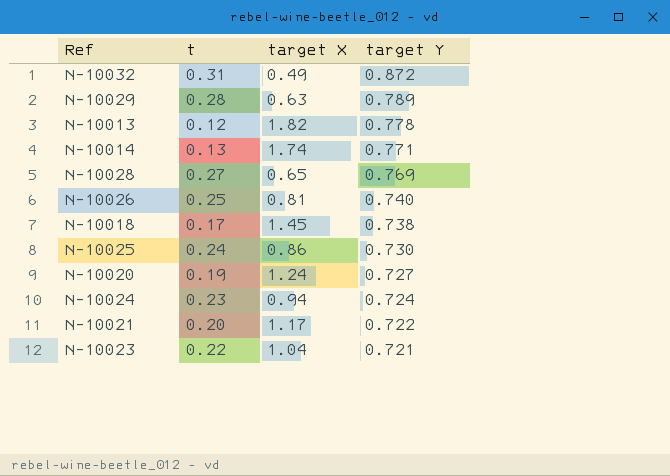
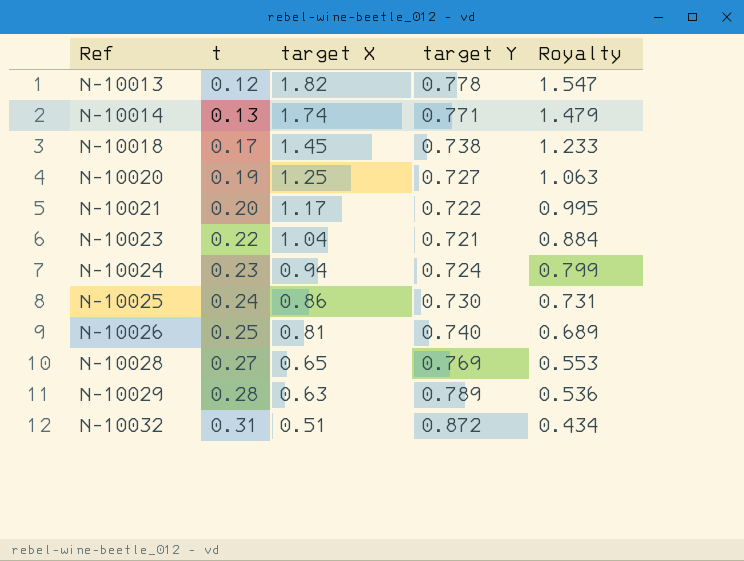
row order: target Y descending -> Ref ascending
column Royalty | formula: none -> [target X] * 0.85
N-10020 | target X: 1.24 -> 1.25
N-10032 | target X: 0.49 -> 0.51

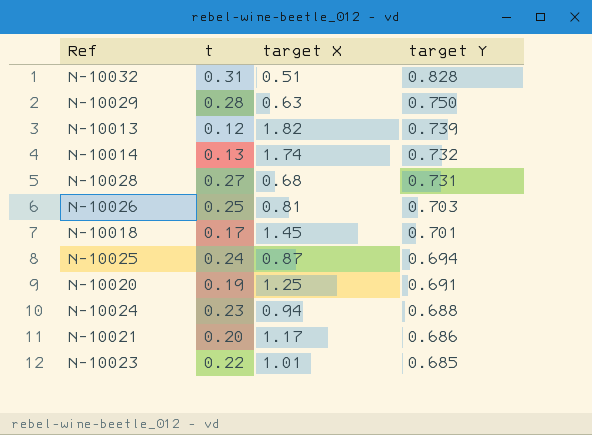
row order: Ref ascending -> target Y descending
column Royalty | formula: [target X] * 0.85 -> none
N-10032 | target Y: 0.872 -> 0.828
N-10029 | target Y: 0.789 -> 0.750
N-10013 | target Y: 0.778 -> 0.739
N-10014 | target Y: 0.771 -> 0.732
N-10028 | target X: 0.65 -> 0.68
N-10028 | target Y: 0.769 -> 0.731
N-10026 | target Y: 0.740 -> 0.703
N-10018 | target Y: 0.738 -> 0.701
N-10025 | target X: 0.86 -> 0.87
N-10025 | target Y: 0.730 -> 0.694
N-10020 | target Y: 0.727 -> 0.691
N-10024 | target Y: 0.724 -> 0.688
N-10021 | target Y: 0.722 -> 0.686
N-10023 | target X: 1.04 -> 1.01
N-10023 | target Y: 0.721 -> 0.685

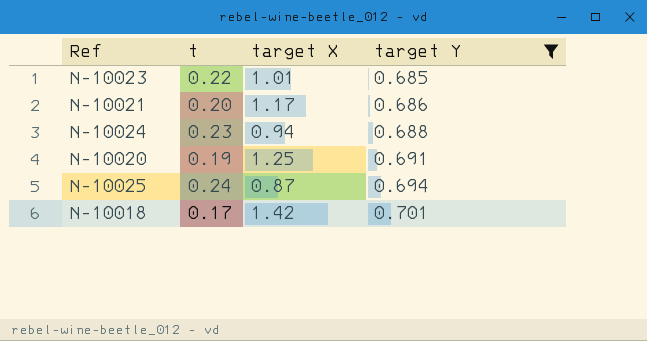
filter: none -> target Y <= 0.701
row order: target Y descending -> target Y ascending
N-10018 | target X: 1.45 -> 1.42

